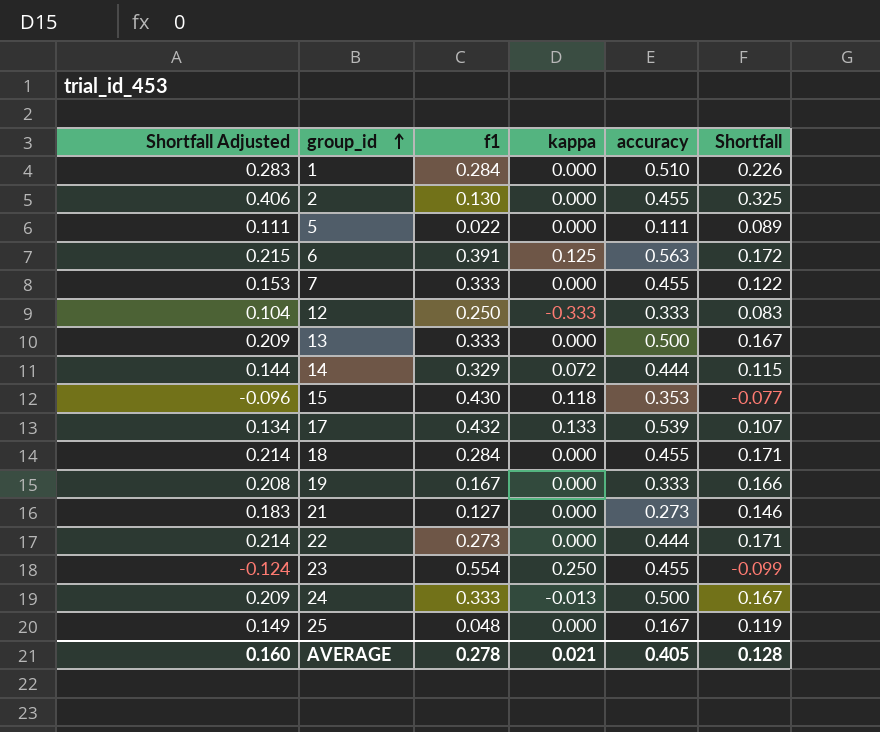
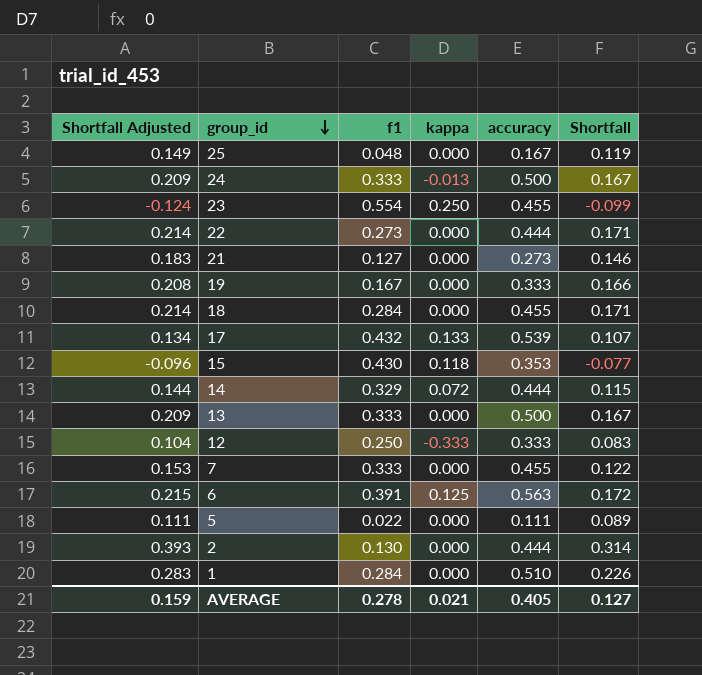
row order: group_id ascending -> group_id descending
2 | Shortfall Adjusted: 0.406 -> 0.393
2 | accuracy: 0.455 -> 0.444
2 | Shortfall: 0.325 -> 0.314
AVERAGE | Shortfall Adjusted: 0.160 -> 0.159
AVERAGE | Shortfall: 0.128 -> 0.127

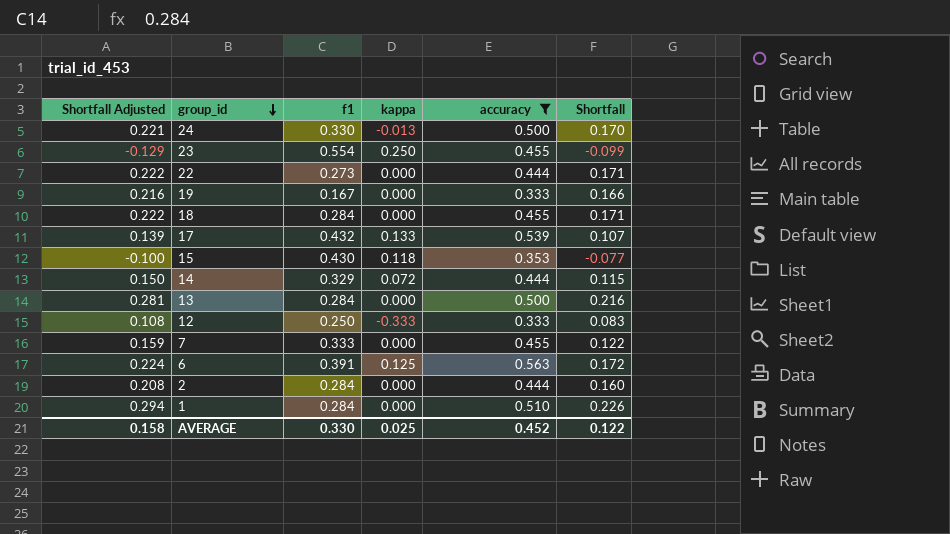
filter: none -> accuracy >= 0.333
column Shortfall Adjusted | formula: [Shortfall] * 1.25 -> [Shortfall] * 1.3
24 | f1: 0.333 -> 0.330
24 | Shortfall: 0.167 -> 0.170
13 | f1: 0.333 -> 0.284
13 | Shortfall: 0.167 -> 0.216
2 | f1: 0.130 -> 0.284
2 | Shortfall: 0.314 -> 0.160
AVERAGE | Shortfall Adjusted: 0.159 -> 0.158
AVERAGE | f1: 0.278 -> 0.330
AVERAGE | kappa: 0.021 -> 0.025
AVERAGE | accuracy: 0.405 -> 0.452
AVERAGE | Shortfall: 0.127 -> 0.122

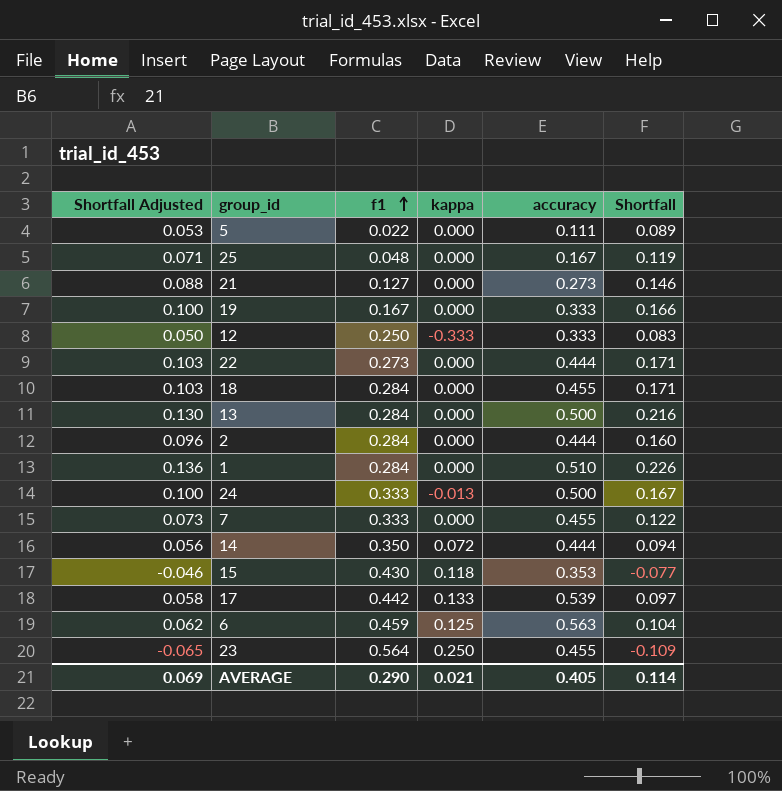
filter: accuracy >= 0.333 -> none
row order: group_id descending -> f1 ascending
column Shortfall Adjusted | formula: [Shortfall] * 1.3 -> [Shortfall] * 0.6
24 | f1: 0.330 -> 0.333
24 | Shortfall: 0.170 -> 0.167
14 | f1: 0.329 -> 0.350
14 | Shortfall: 0.115 -> 0.094
17 | f1: 0.432 -> 0.442
17 | Shortfall: 0.107 -> 0.097
6 | f1: 0.391 -> 0.459
6 | Shortfall: 0.172 -> 0.104
23 | f1: 0.554 -> 0.564
23 | Shortfall: -0.099 -> -0.109
AVERAGE | Shortfall Adjusted: 0.158 -> 0.069
AVERAGE | f1: 0.330 -> 0.290
AVERAGE | kappa: 0.025 -> 0.021
AVERAGE | accuracy: 0.452 -> 0.405
AVERAGE | Shortfall: 0.122 -> 0.114

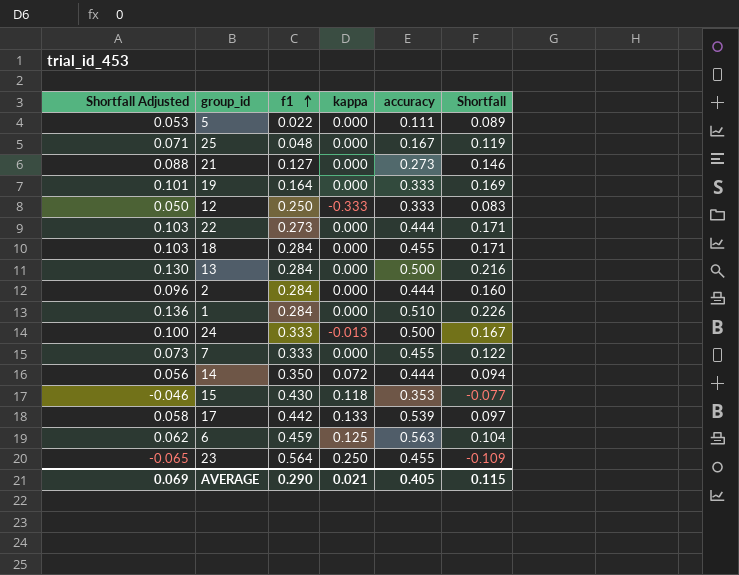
19 | Shortfall Adjusted: 0.100 -> 0.101
19 | f1: 0.167 -> 0.164
19 | Shortfall: 0.166 -> 0.169
AVERAGE | Shortfall: 0.114 -> 0.115

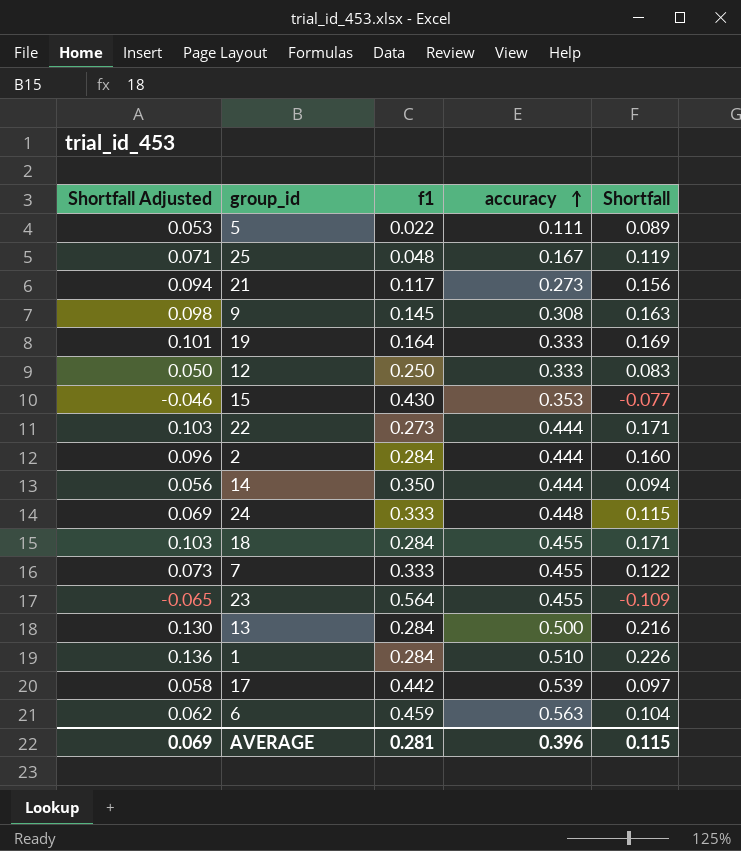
row order: f1 ascending -> accuracy ascending
column kappa | position: 4 -> none
21 | Shortfall Adjusted: 0.088 -> 0.094
21 | f1: 0.127 -> 0.117
21 | Shortfall: 0.146 -> 0.156
row 9: none -> 0.098 | 0.145 | 0.308 | 0.163
24 | Shortfall Adjusted: 0.100 -> 0.069
24 | accuracy: 0.500 -> 0.448
24 | Shortfall: 0.167 -> 0.115
AVERAGE | f1: 0.290 -> 0.281
AVERAGE | accuracy: 0.405 -> 0.396

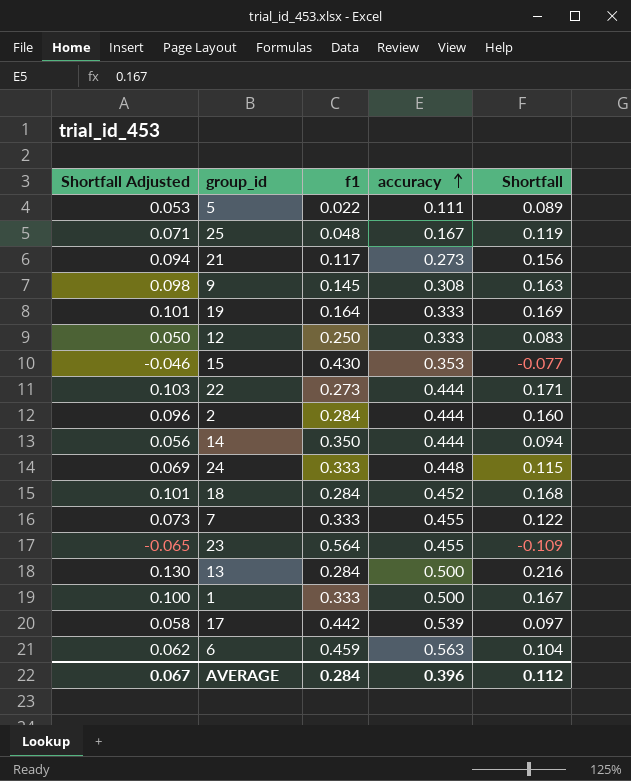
18 | Shortfall Adjusted: 0.103 -> 0.101
18 | accuracy: 0.455 -> 0.452
18 | Shortfall: 0.171 -> 0.168
1 | Shortfall Adjusted: 0.136 -> 0.100
1 | f1: 0.284 -> 0.333
1 | accuracy: 0.510 -> 0.500
1 | Shortfall: 0.226 -> 0.167
AVERAGE | Shortfall Adjusted: 0.069 -> 0.067
AVERAGE | f1: 0.281 -> 0.284
AVERAGE | Shortfall: 0.115 -> 0.112

